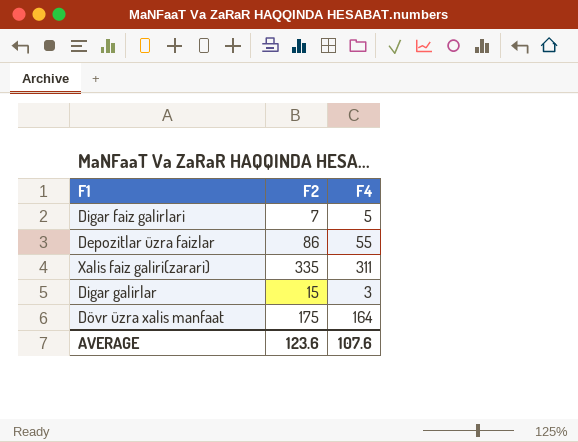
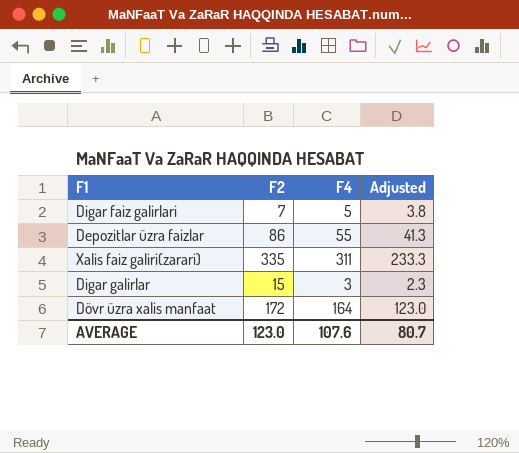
column Adjusted | formula: none -> [F4] * 0.75
Dövr üzra xalis manfaat | F2: 175 -> 172
AVERAGE | F2: 123.6 -> 123.0

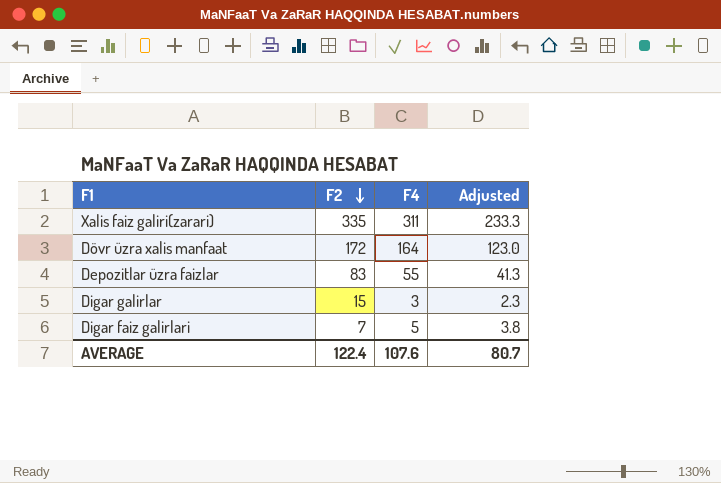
row order: none -> F2 descending
Depozitlar üzra faizlar | F2: 86 -> 83
AVERAGE | F2: 123.0 -> 122.4

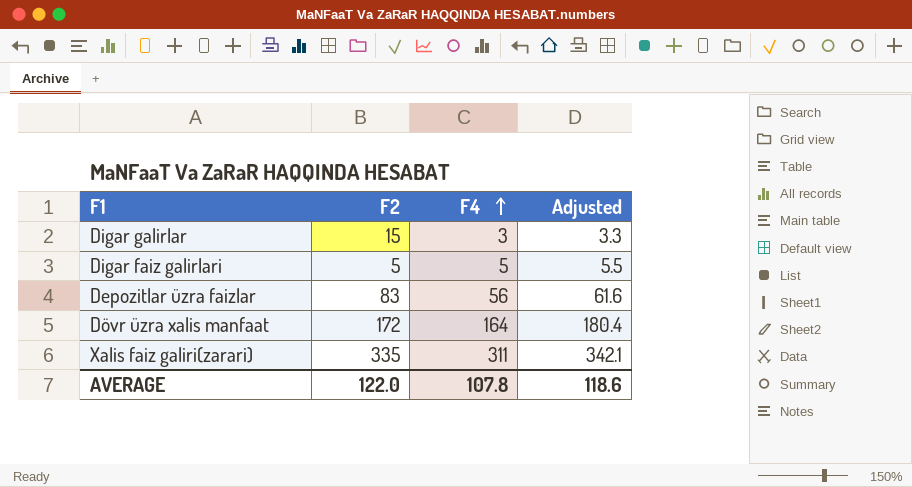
row order: F2 descending -> F4 ascending
column Adjusted | formula: [F4] * 0.75 -> [F4] * 1.1
Digar faiz galirlari | F2: 7 -> 5
Depozitlar üzra faizlar | F4: 55 -> 56
AVERAGE | F2: 122.4 -> 122.0
AVERAGE | F4: 107.6 -> 107.8
AVERAGE | Adjusted: 80.7 -> 118.6

